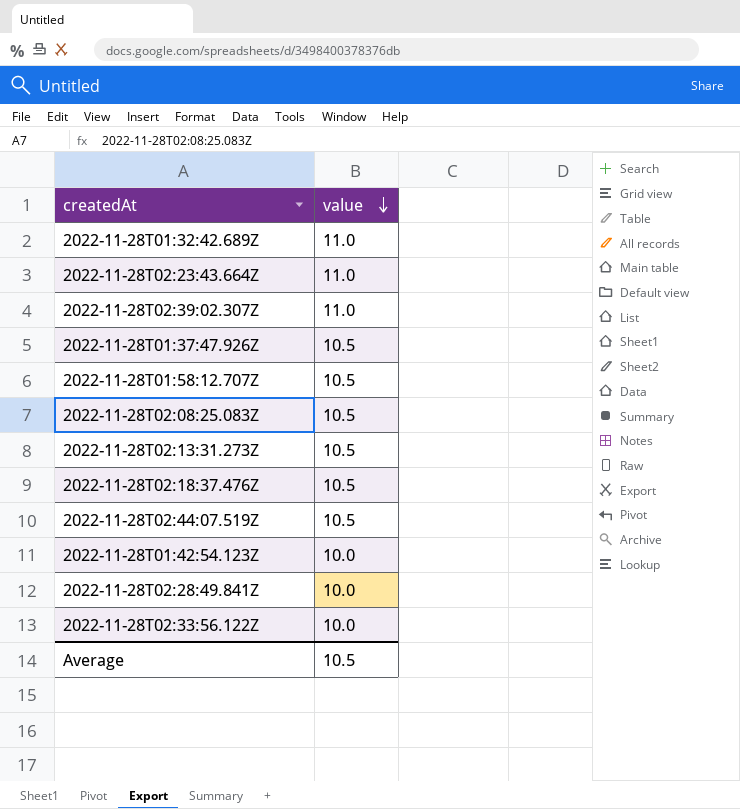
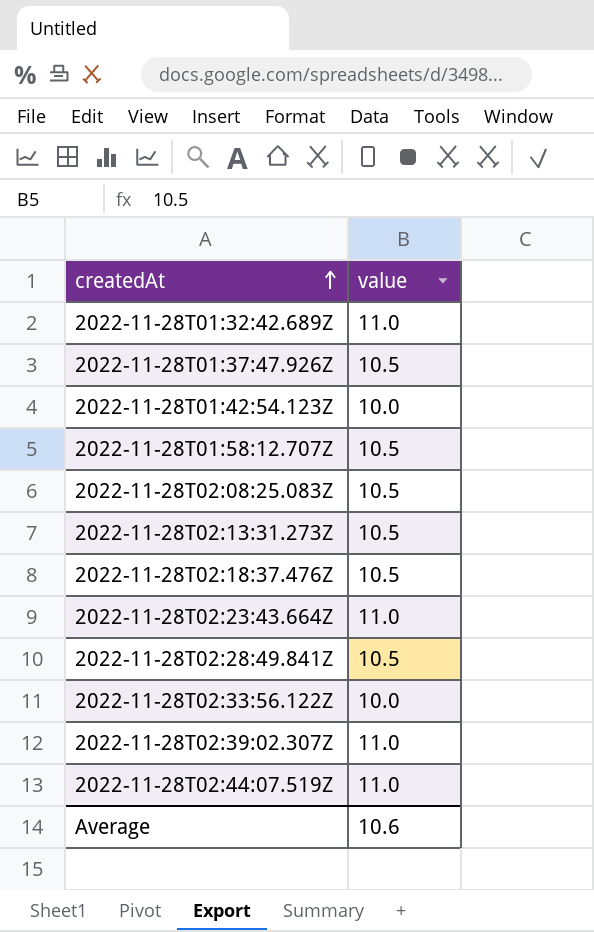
row order: value descending -> createdAt ascending
2022-11-28T02:28:49.841Z | value: 10.0 -> 10.5
2022-11-28T02:44:07.519Z | value: 10.5 -> 11.0
Average | value: 10.5 -> 10.6

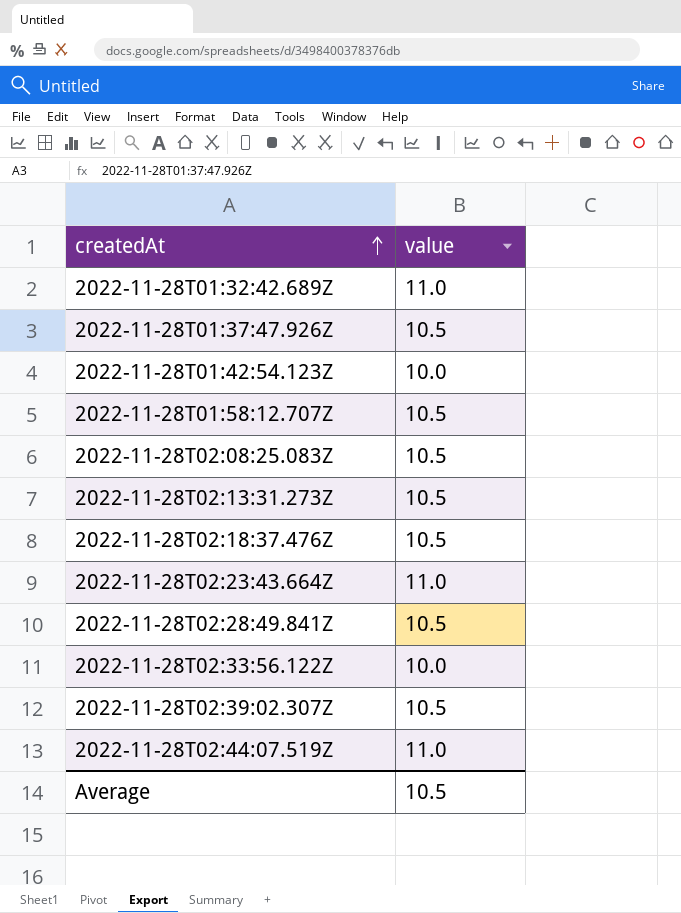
2022-11-28T02:39:02.307Z | value: 11.0 -> 10.5
Average | value: 10.6 -> 10.5

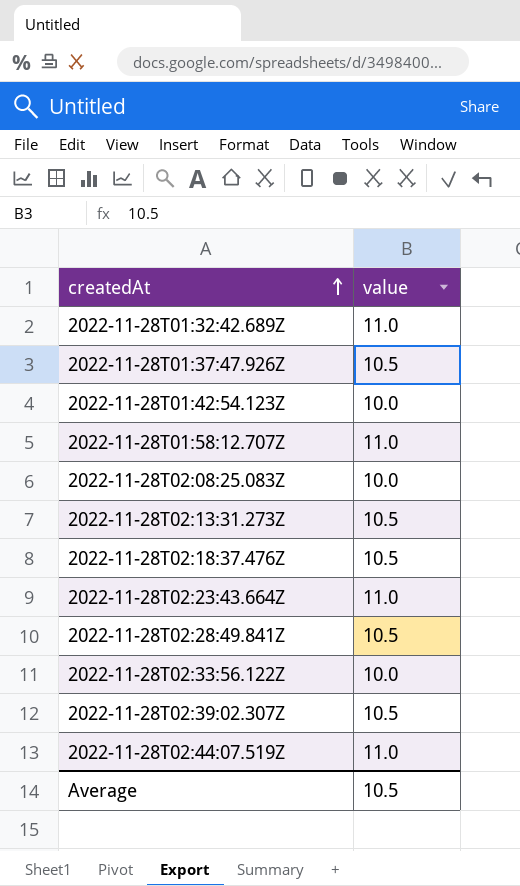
2022-11-28T01:58:12.707Z | value: 10.5 -> 11.0
2022-11-28T02:08:25.083Z | value: 10.5 -> 10.0

